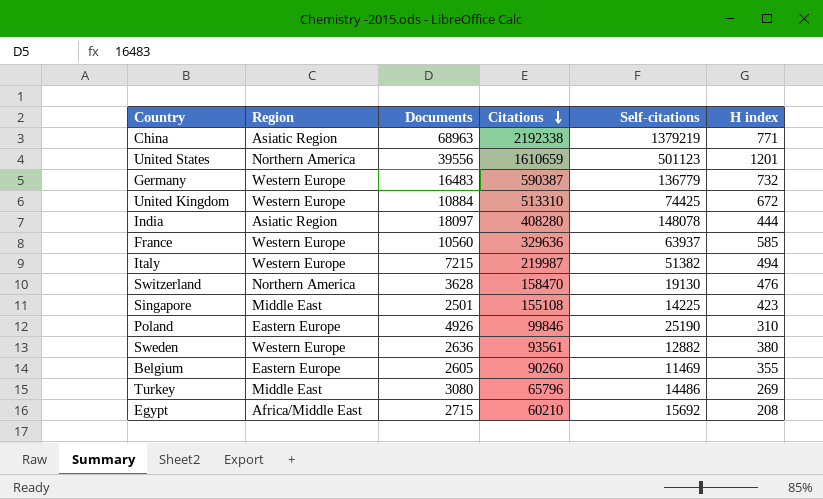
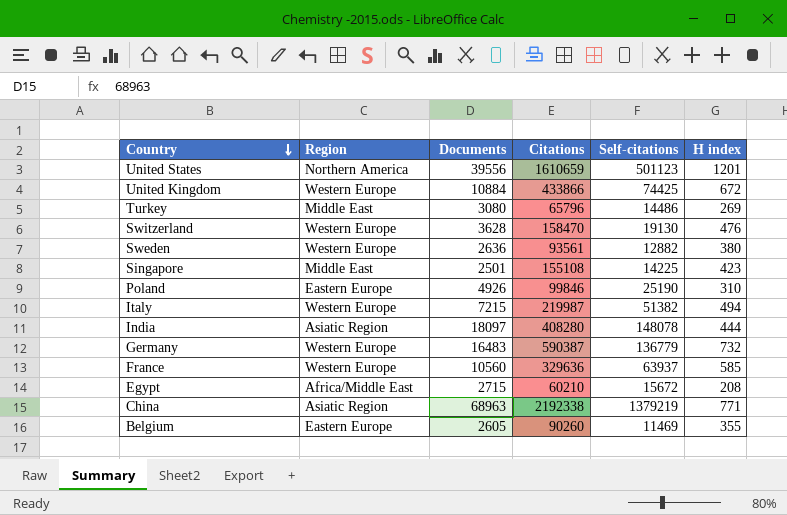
row order: Citations descending -> Country descending
United Kingdom | Citations: 513310 -> 433866
Switzerland | Region: Northern America -> Western Europe
Egypt | Self-citations: 15692 -> 15672

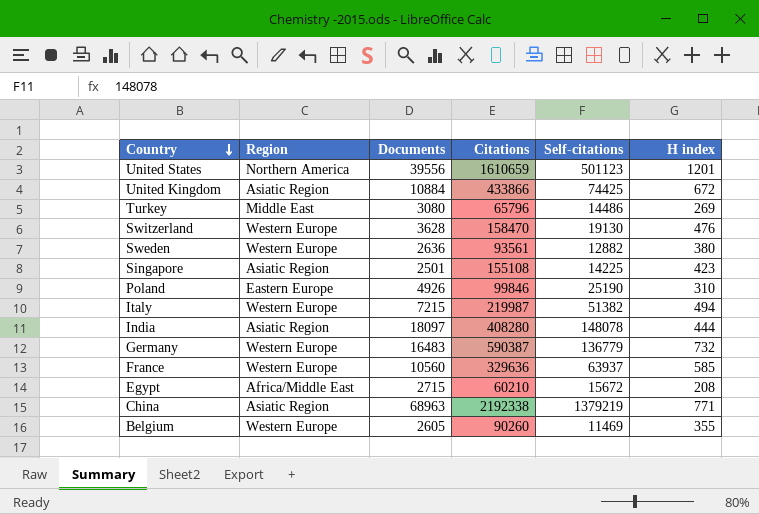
United Kingdom | Region: Western Europe -> Asiatic Region
Singapore | Region: Middle East -> Asiatic Region
Belgium | Region: Eastern Europe -> Western Europe

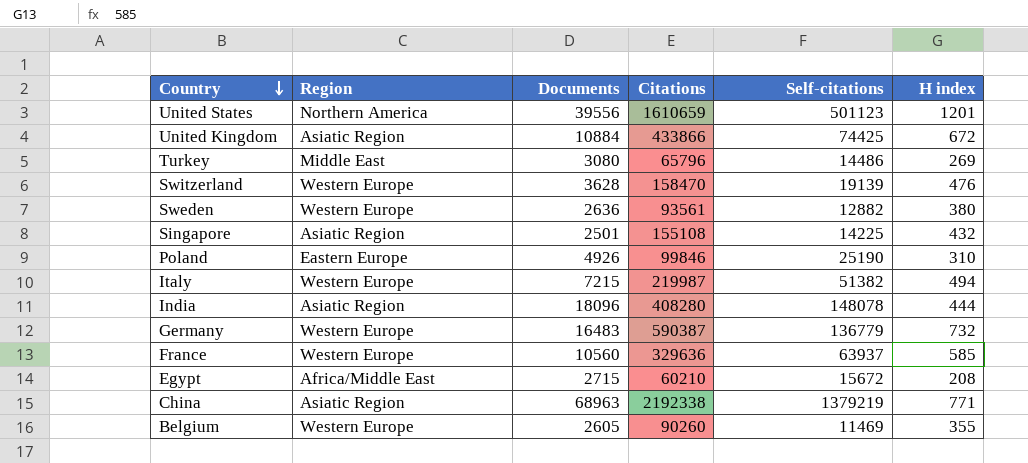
Switzerland | Self-citations: 19130 -> 19139
Singapore | H index: 423 -> 432
India | Documents: 18097 -> 18096

